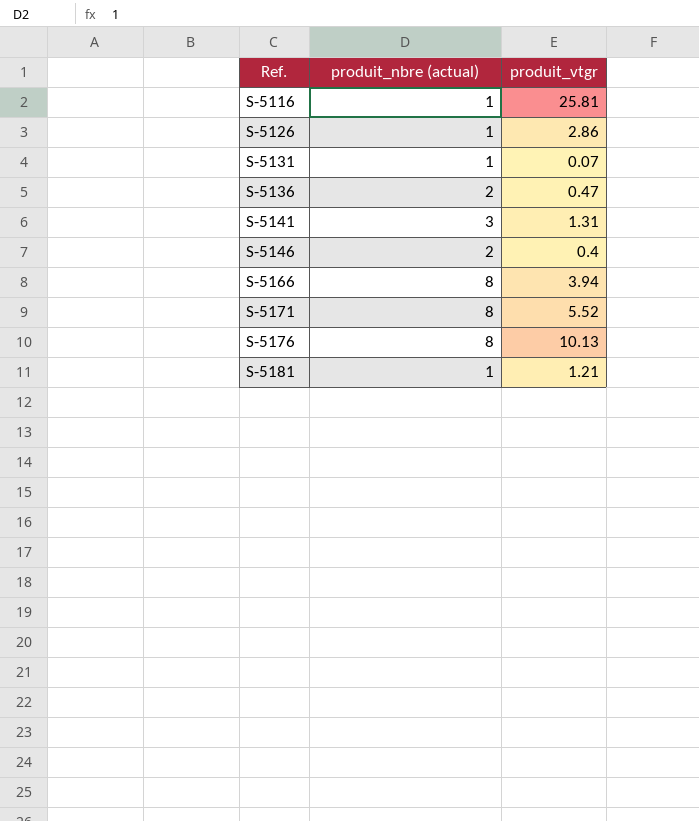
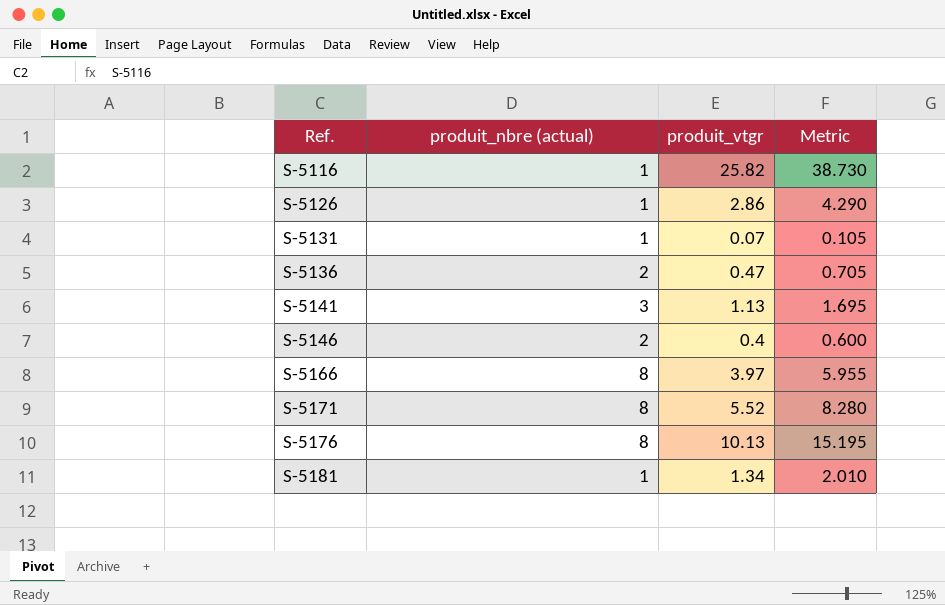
column Metric | formula: none -> [produit_vtgr] * 1.5
S-5116 | produit_vtgr: 25.81 -> 25.82
S-5141 | produit_vtgr: 1.31 -> 1.13
S-5166 | produit_vtgr: 3.94 -> 3.97
S-5181 | produit_vtgr: 1.21 -> 1.34

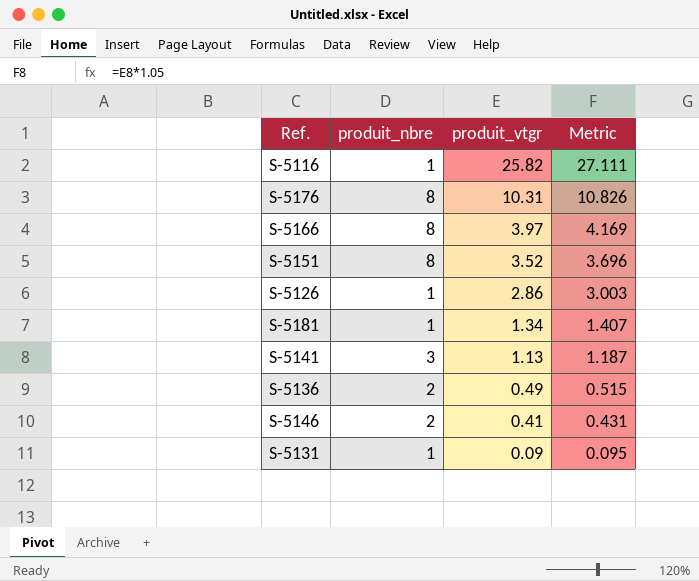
row order: Ref. ascending -> produit_vtgr descending
column name: produit_nbre (actual) -> produit_nbre
column Metric | formula: [produit_vtgr] * 1.5 -> [produit_vtgr] * 1.05
row S-5171: 8 | 5.52 | 8.280 -> none
S-5176 | produit_vtgr: 10.13 -> 10.31
row S-5151: none -> 8 | 3.52 | 3.696
S-5136 | produit_vtgr: 0.47 -> 0.49
S-5146 | produit_vtgr: 0.4 -> 0.41
S-5131 | produit_vtgr: 0.07 -> 0.09

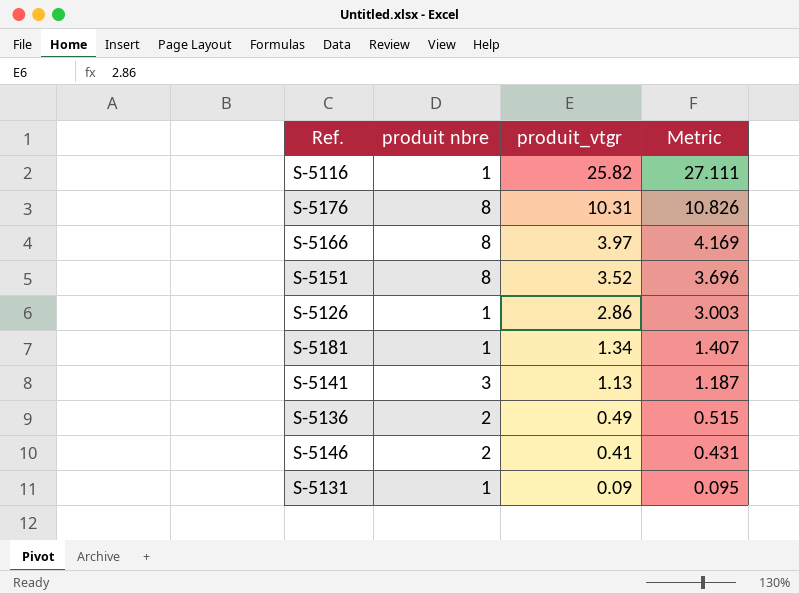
column name: produit_nbre -> produit nbre

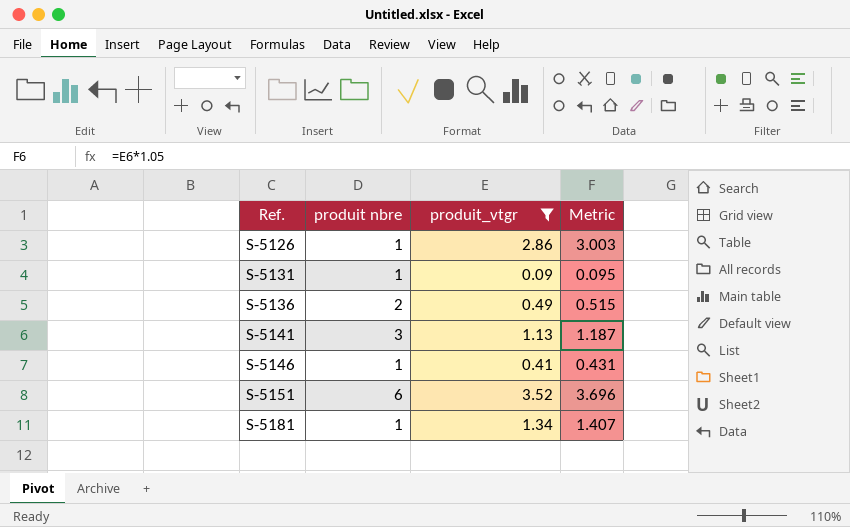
filter: none -> produit_vtgr <= 3.52
row order: produit_vtgr descending -> Ref. ascending
S-5146 | produit nbre: 2 -> 1
S-5151 | produit nbre: 8 -> 6

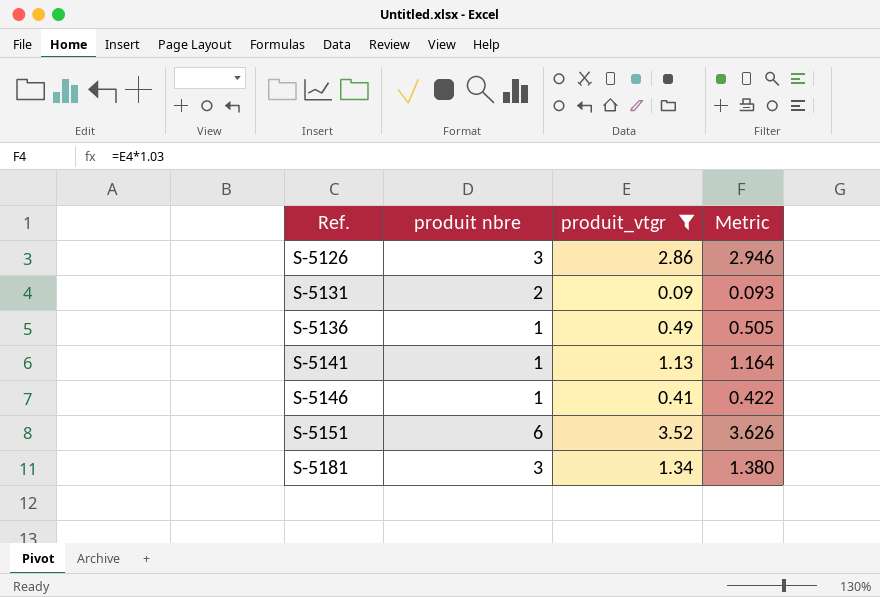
column Metric | formula: [produit_vtgr] * 1.05 -> [produit_vtgr] * 1.03
S-5126 | produit nbre: 1 -> 3
S-5131 | produit nbre: 1 -> 2
S-5136 | produit nbre: 2 -> 1
S-5141 | produit nbre: 3 -> 1
S-5181 | produit nbre: 1 -> 3

